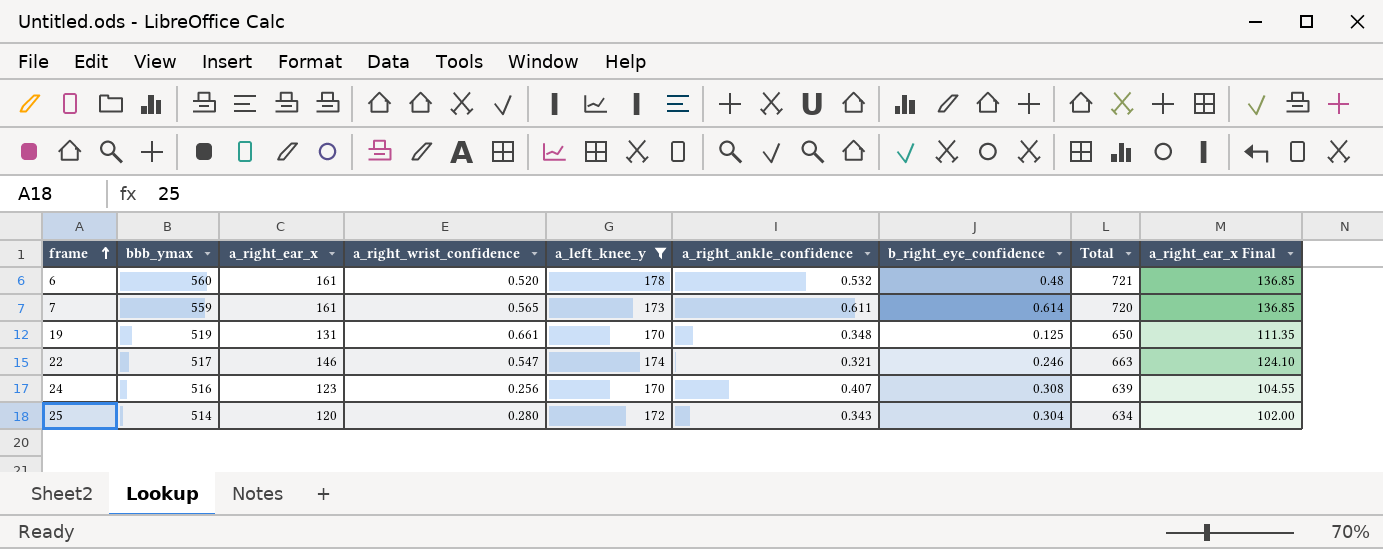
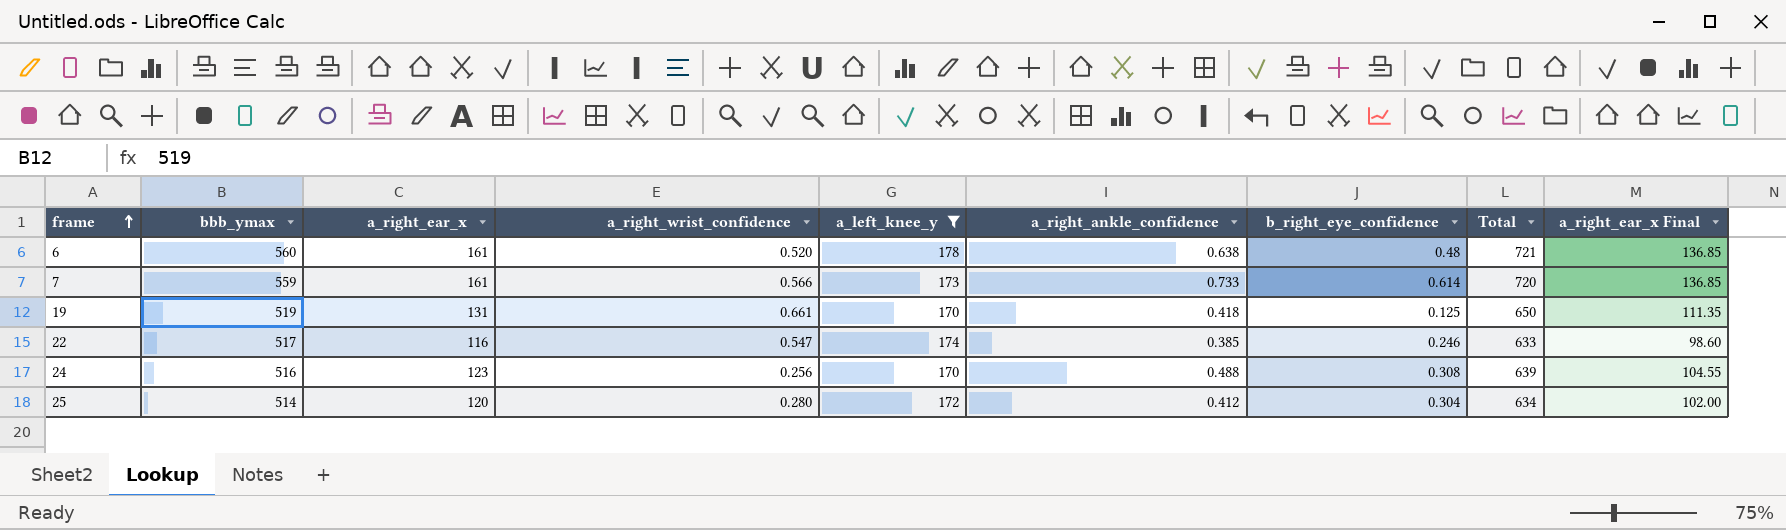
6 | a_right_ankle_confidence: 0.532 -> 0.638
7 | a_right_wrist_confidence: 0.565 -> 0.566
7 | a_right_ankle_confidence: 0.611 -> 0.733
19 | a_right_ankle_confidence: 0.348 -> 0.418
22 | a_right_ear_x: 146 -> 116
22 | a_right_ankle_confidence: 0.321 -> 0.385
22 | Total: 663 -> 633
22 | a_right_ear_x Final: 124.10 -> 98.60
24 | a_right_ankle_confidence: 0.407 -> 0.488
25 | a_right_ankle_confidence: 0.343 -> 0.412

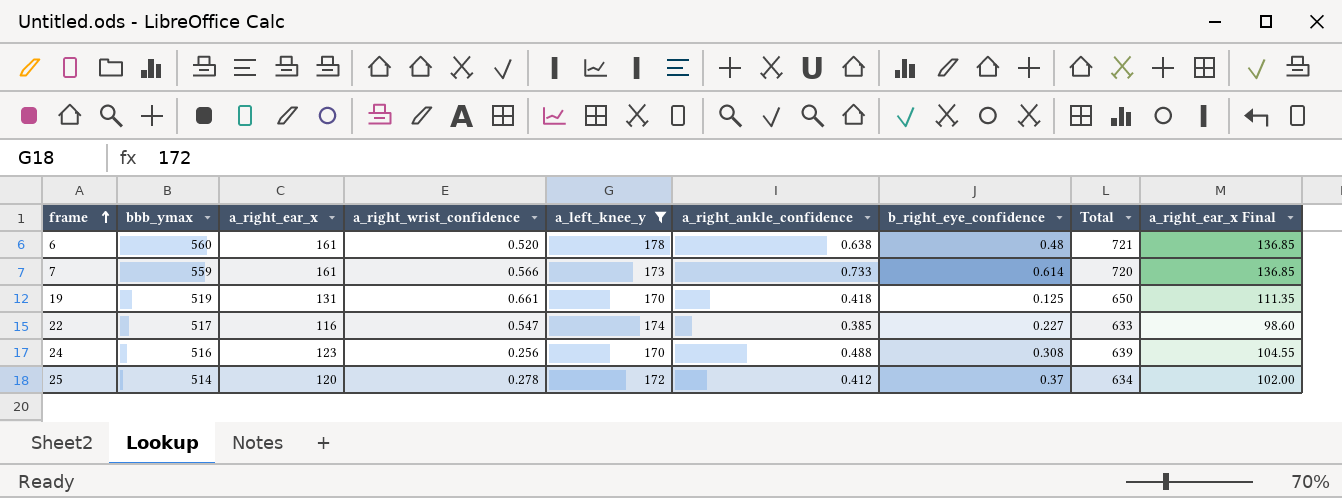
22 | b_right_eye_confidence: 0.246 -> 0.227
25 | a_right_wrist_confidence: 0.280 -> 0.278
25 | b_right_eye_confidence: 0.304 -> 0.37

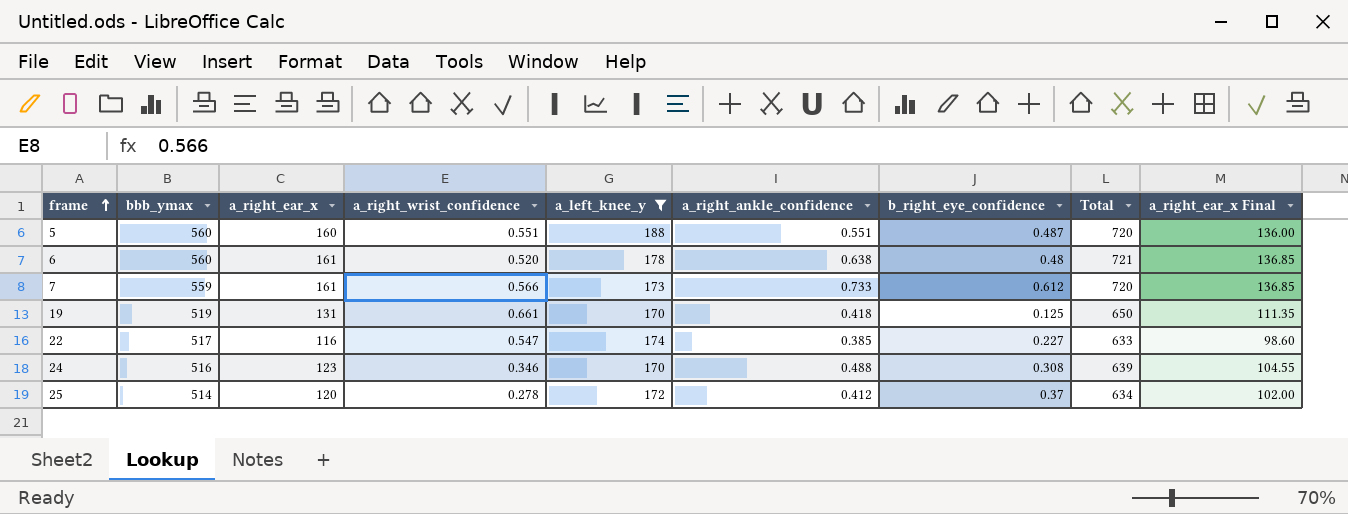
row 5: none -> 560 | 160 | 0.551 | 188 | 0.551 | 0.487 | 720 | 136.00
7 | b_right_eye_confidence: 0.614 -> 0.612
24 | a_right_wrist_confidence: 0.256 -> 0.346

